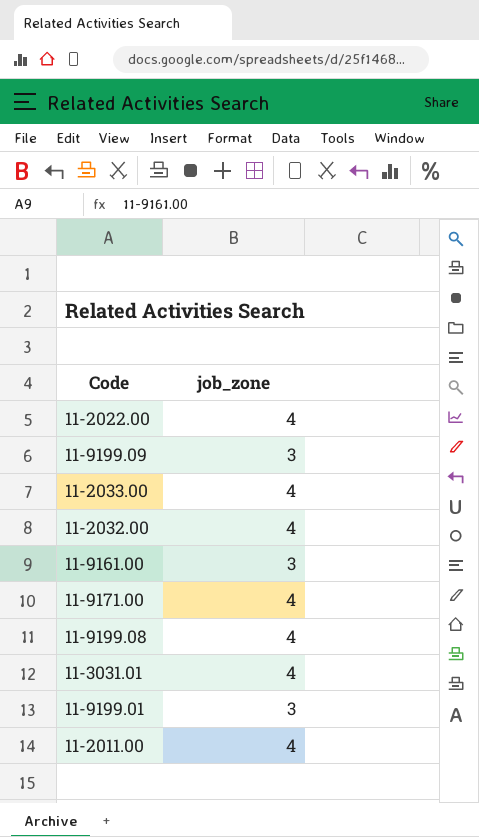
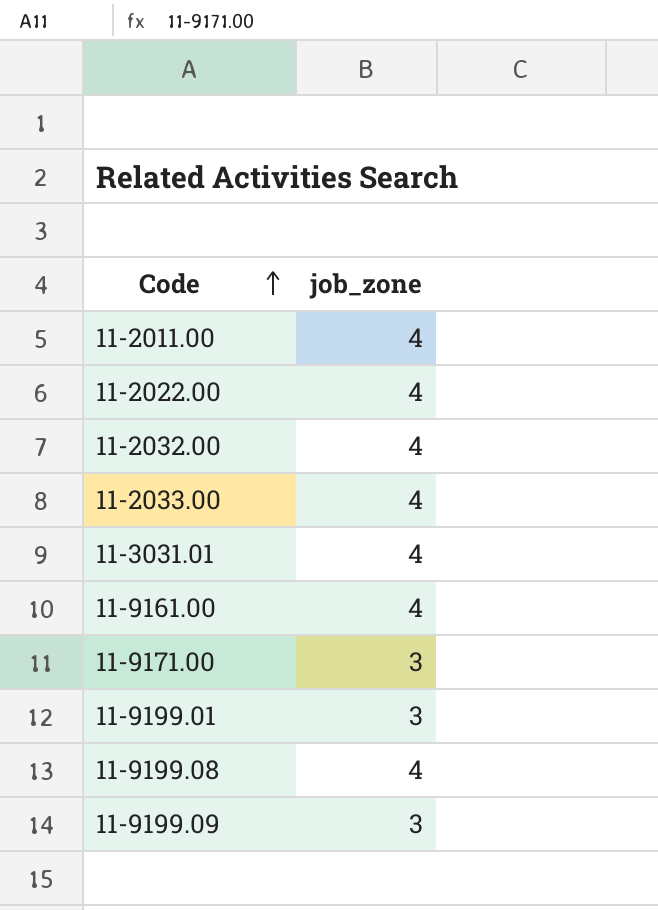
row order: none -> Code ascending
11-9161.00 | job_zone: 3 -> 4
11-9171.00 | job_zone: 4 -> 3

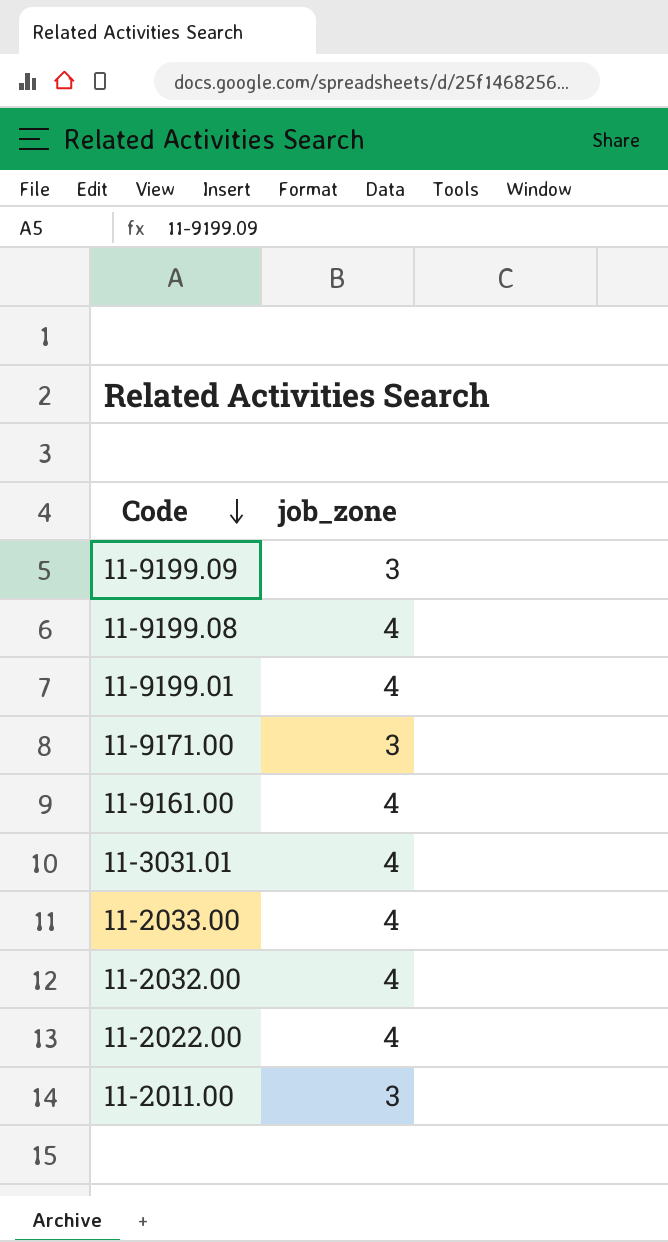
row order: Code ascending -> Code descending
11-9199.01 | job_zone: 3 -> 4
11-2011.00 | job_zone: 4 -> 3

